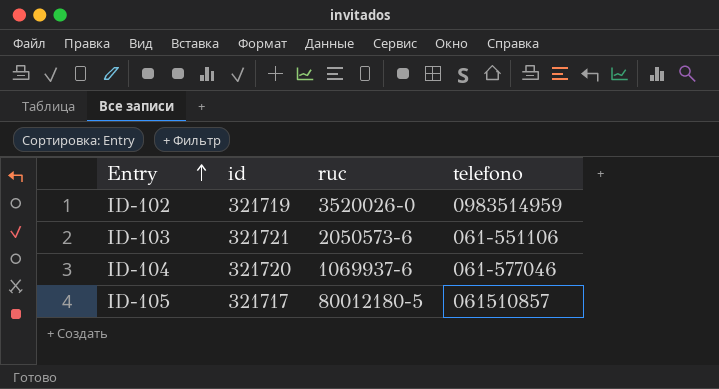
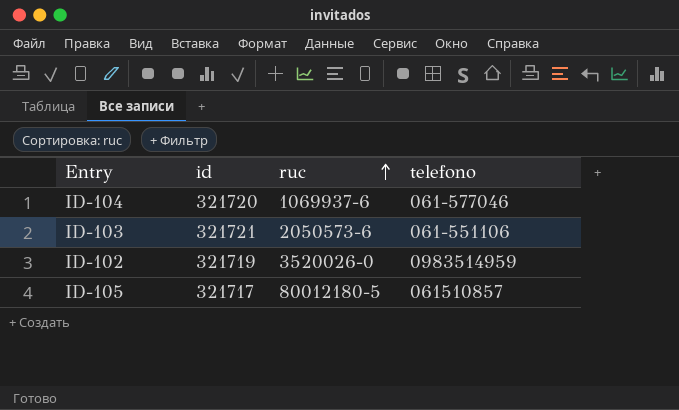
row order: Entry ascending -> ruc ascending

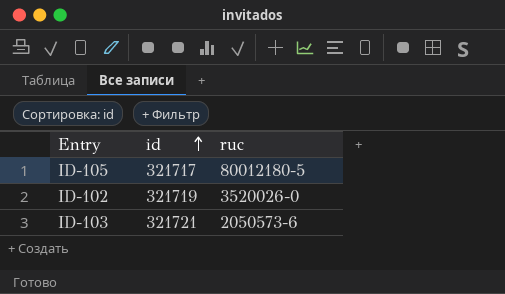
row order: ruc ascending -> id ascending
column telefono | position: 4 -> none
row ID-104: 321720 | 1069937-6 | 061-577046 -> none

